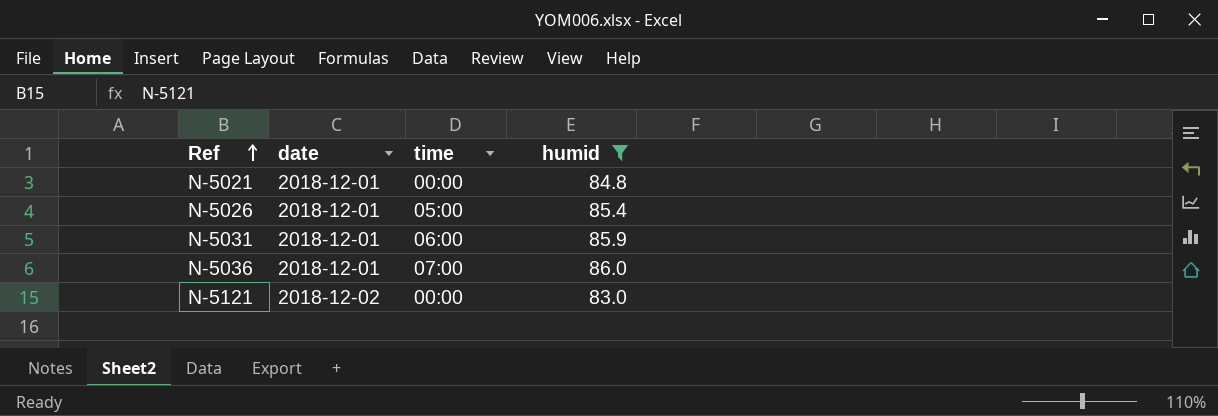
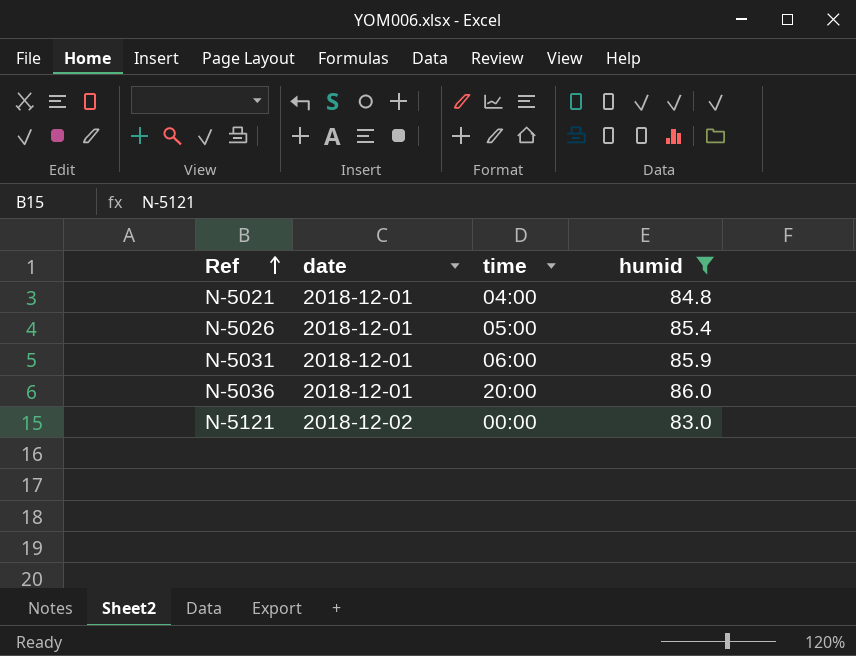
N-5021 | time: 00:00 -> 04:00
N-5036 | time: 07:00 -> 20:00

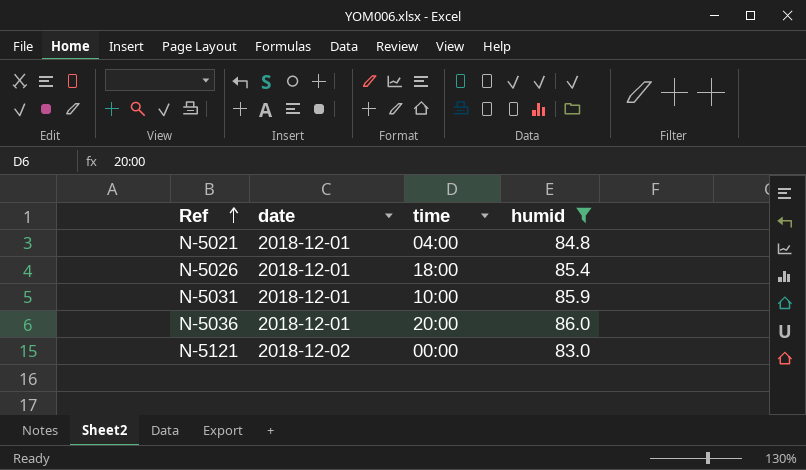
N-5026 | time: 05:00 -> 18:00
N-5031 | time: 06:00 -> 10:00

